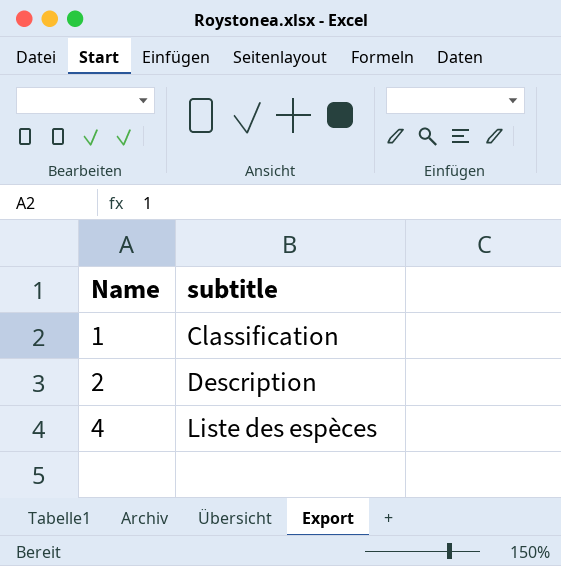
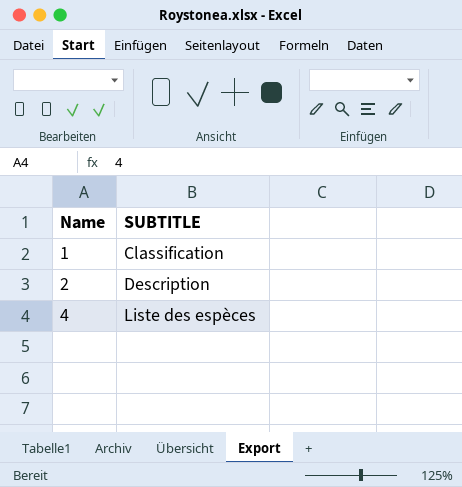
column name: subtitle -> SUBTITLE

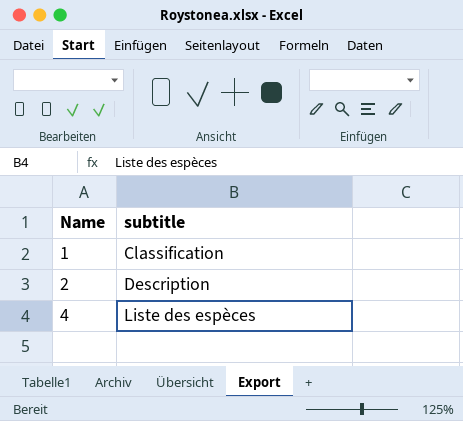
column name: SUBTITLE -> subtitle

